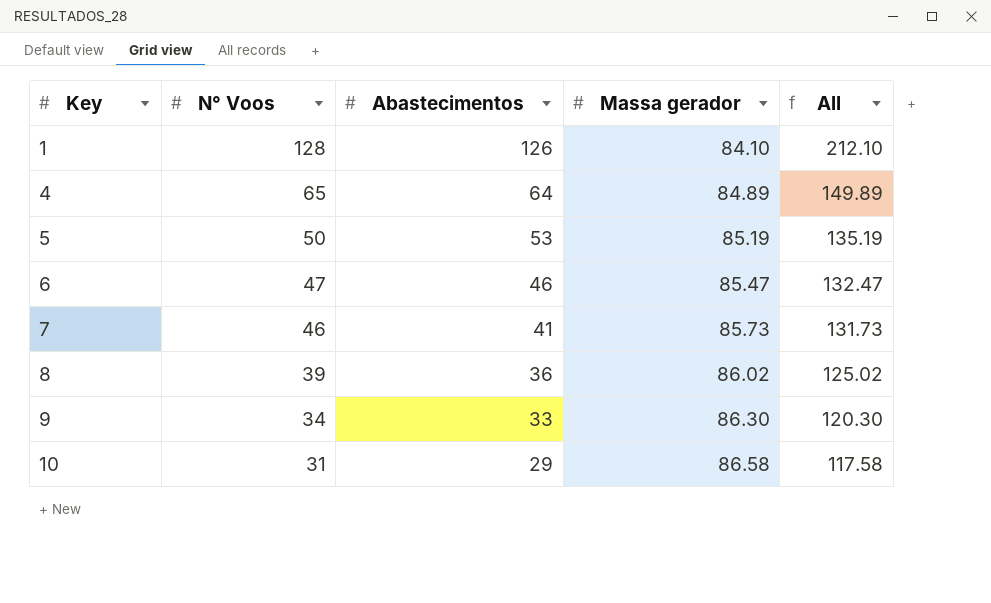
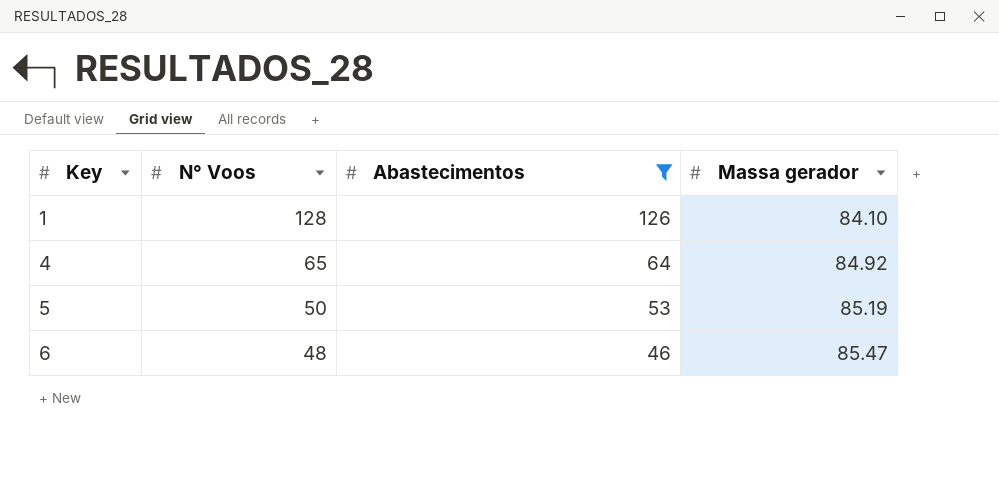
filter: none -> Abastecimentos >= 46
column All | formula: [N° Voos] + [Massa gerador] -> none
4 | Massa gerador: 84.89 -> 84.92
6 | N° Voos: 47 -> 48

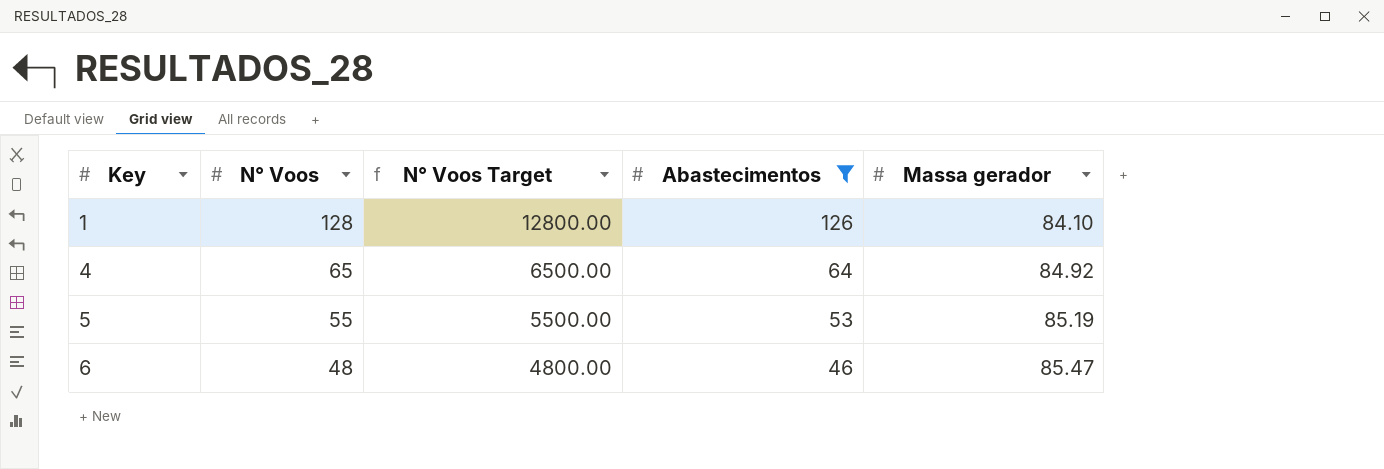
column N° Voos Target | formula: none -> [N° Voos] * 100
5 | N° Voos: 50 -> 55

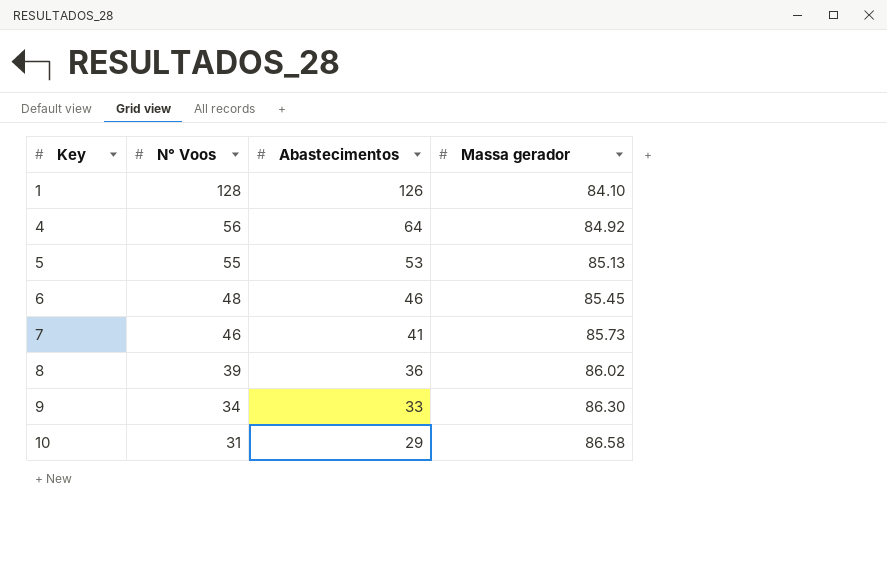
filter: Abastecimentos >= 46 -> none
column N° Voos Target | formula: [N° Voos] * 100 -> none
4 | N° Voos: 65 -> 56
5 | Massa gerador: 85.19 -> 85.13
6 | Massa gerador: 85.47 -> 85.45

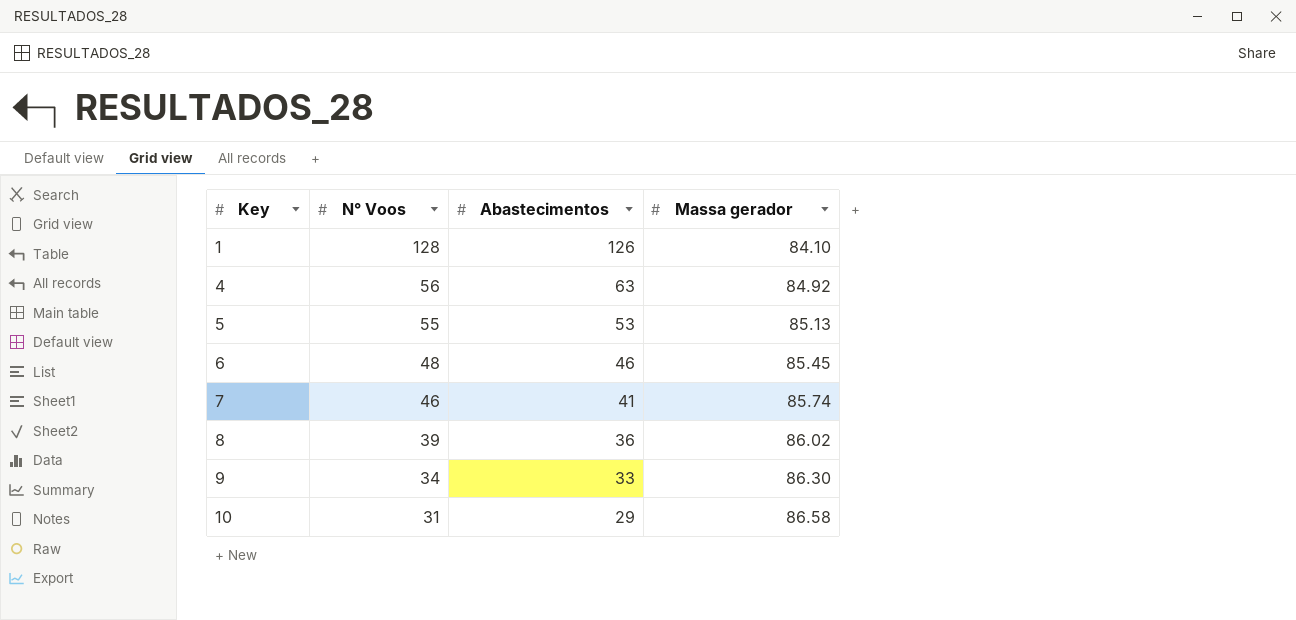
4 | Abastecimentos: 64 -> 63
7 | Massa gerador: 85.73 -> 85.74

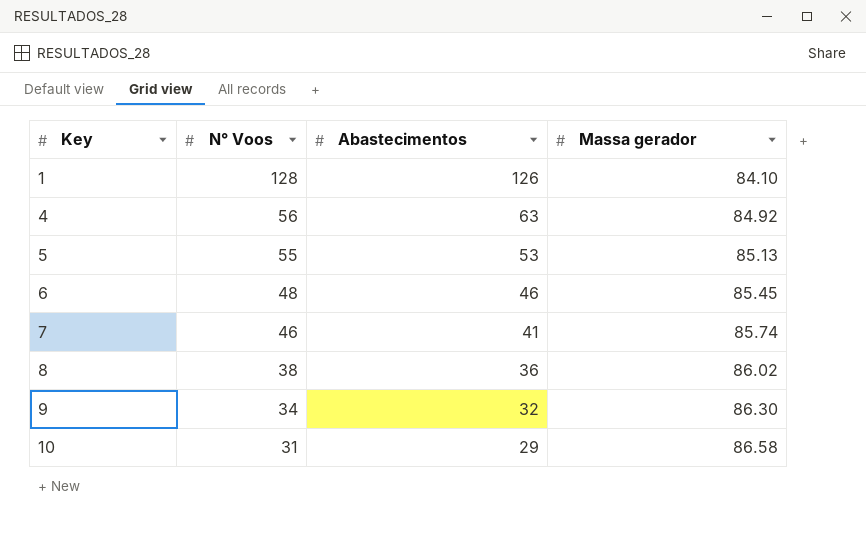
8 | N° Voos: 39 -> 38
9 | Abastecimentos: 33 -> 32

